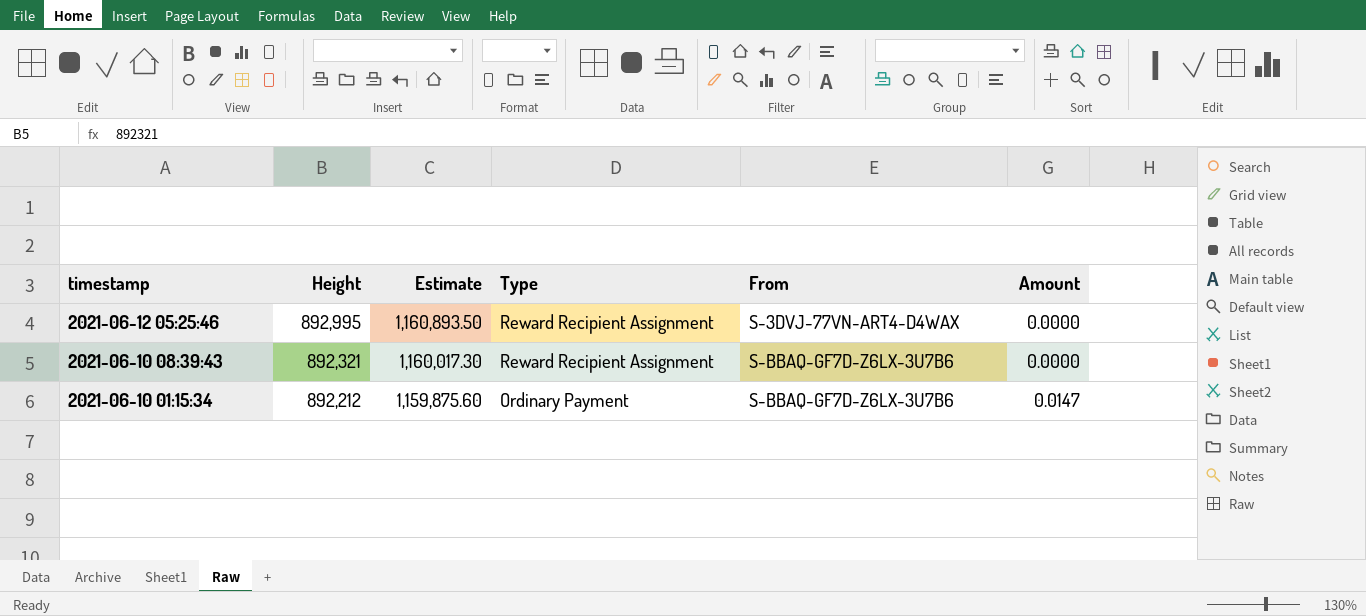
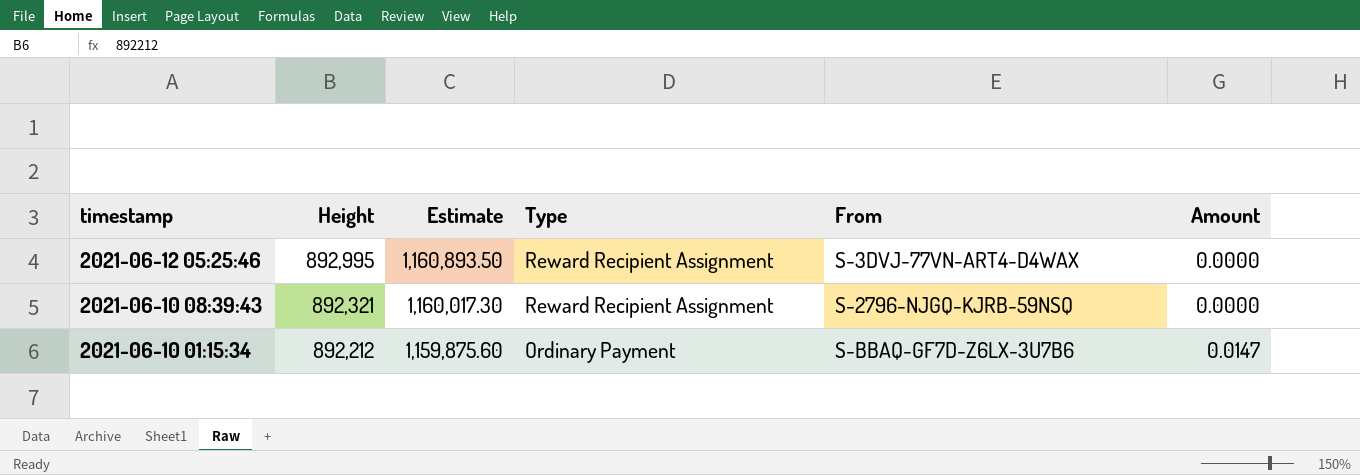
2021-06-10 08:39:43 | From: S-BBAQ-GF7D-Z6LX-3U7B6 -> S-2796-NJGQ-KJRB-59NSQ

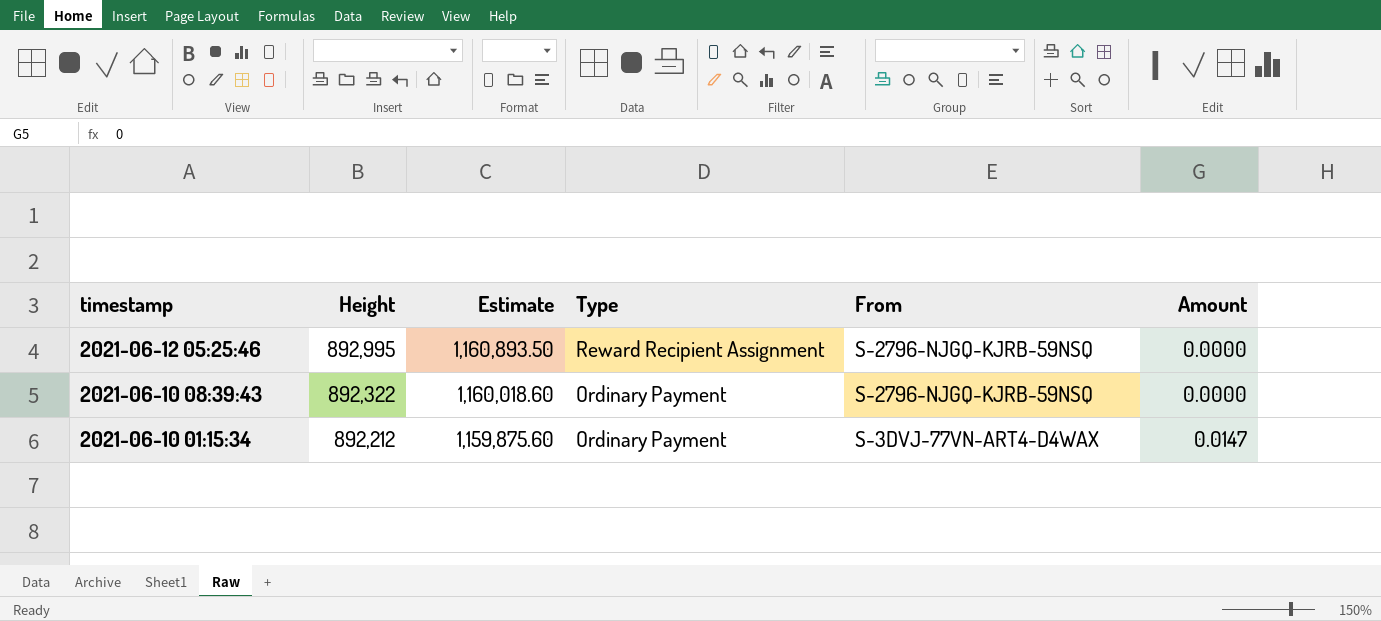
2021-06-12 05:25:46 | From: S-3DVJ-77VN-ART4-D4WAX -> S-2796-NJGQ-KJRB-59NSQ
2021-06-10 08:39:43 | Height: 892,321 -> 892,322
2021-06-10 08:39:43 | Estimate: 1,160,017.30 -> 1,160,018.60
2021-06-10 08:39:43 | Type: Reward Recipient Assignment -> Ordinary Payment
2021-06-10 01:15:34 | From: S-BBAQ-GF7D-Z6LX-3U7B6 -> S-3DVJ-77VN-ART4-D4WAX

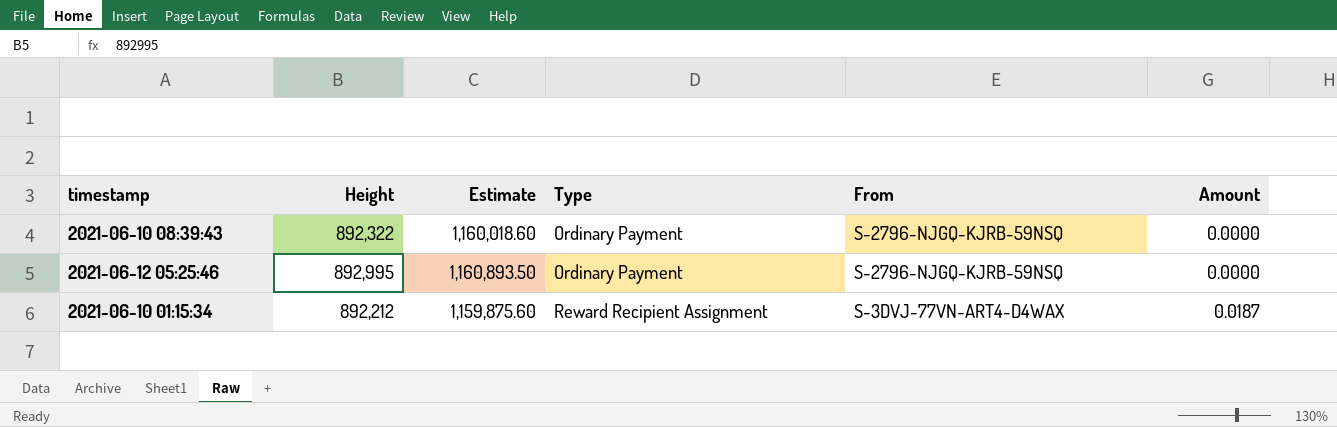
row order: timestamp descending -> Type ascending
2021-06-12 05:25:46 | Type: Reward Recipient Assignment -> Ordinary Payment
2021-06-10 01:15:34 | Type: Ordinary Payment -> Reward Recipient Assignment
2021-06-10 01:15:34 | Amount: 0.0147 -> 0.0187

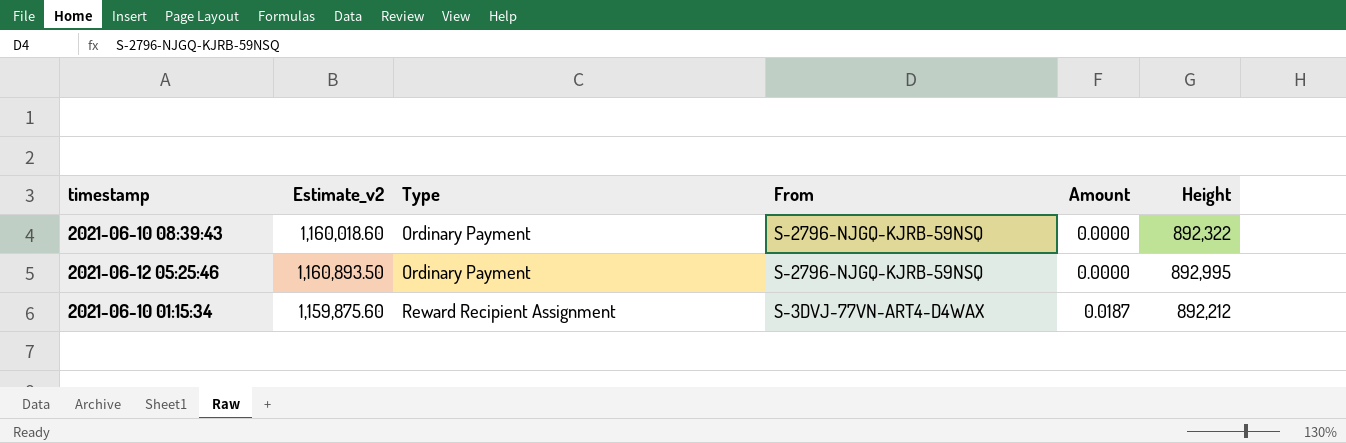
column name: Estimate -> Estimate_v2
column Height | position: 2 -> 6

